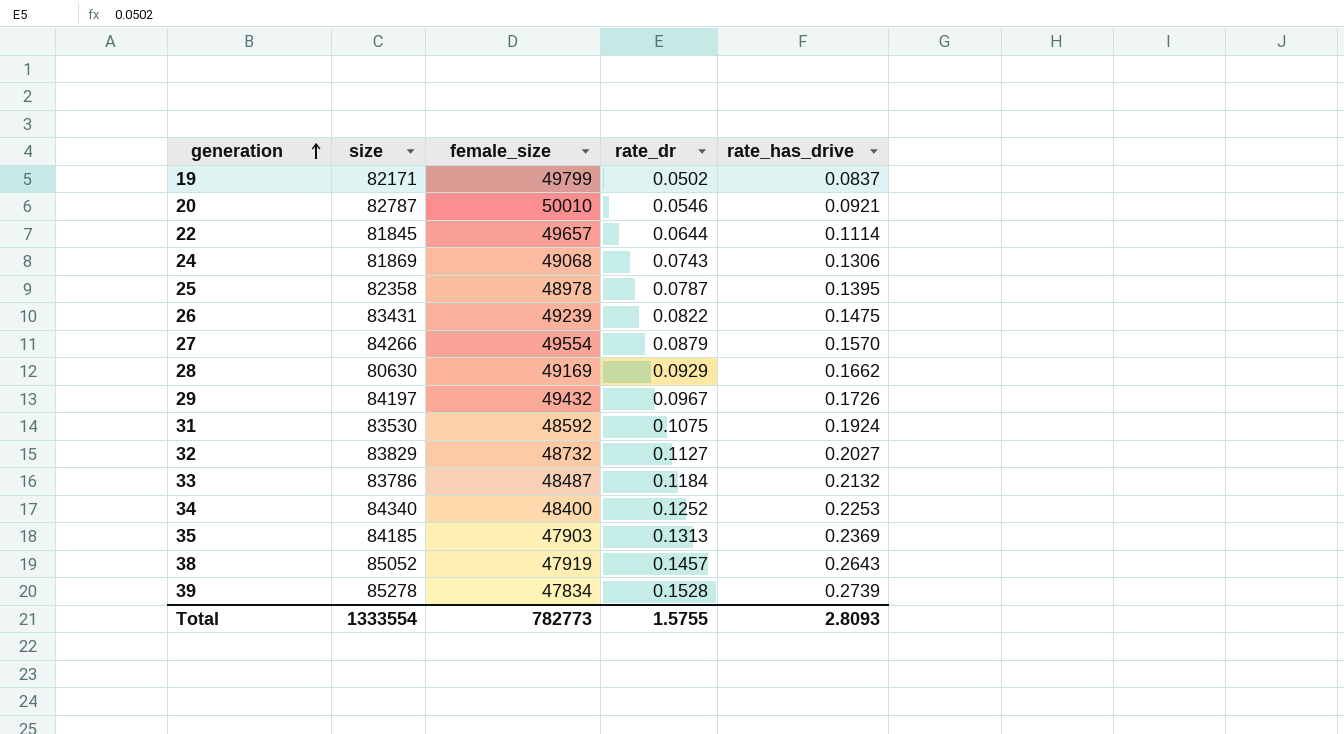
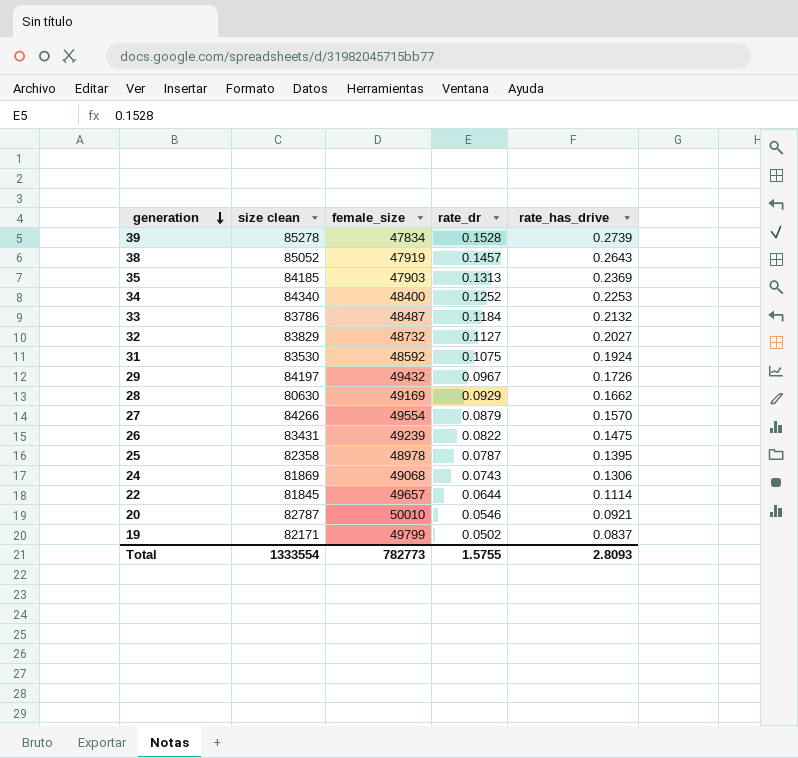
row order: generation ascending -> generation descending
column name: size -> size clean

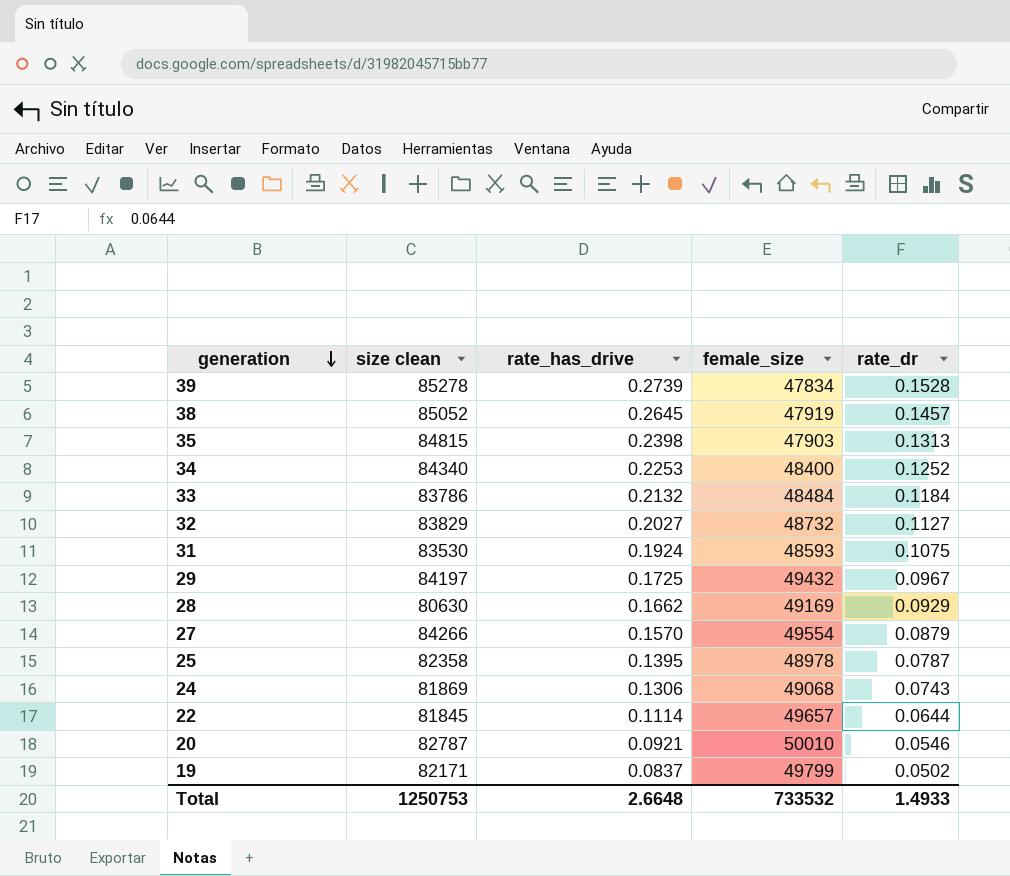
column rate_has_drive | position: 5 -> 3
row 26: 83431 | 49239 | 0.0822 | 0.1475 -> none
38 | rate_has_drive: 0.2643 -> 0.2645
35 | size clean: 84185 -> 84815
35 | rate_has_drive: 0.2369 -> 0.2398
33 | female_size: 48487 -> 48484
31 | female_size: 48592 -> 48593
29 | rate_has_drive: 0.1726 -> 0.1725
Total | size clean: 1333554 -> 1250753
Total | rate_has_drive: 2.8093 -> 2.6648
Total | female_size: 782773 -> 733532
Total | rate_dr: 1.5755 -> 1.4933

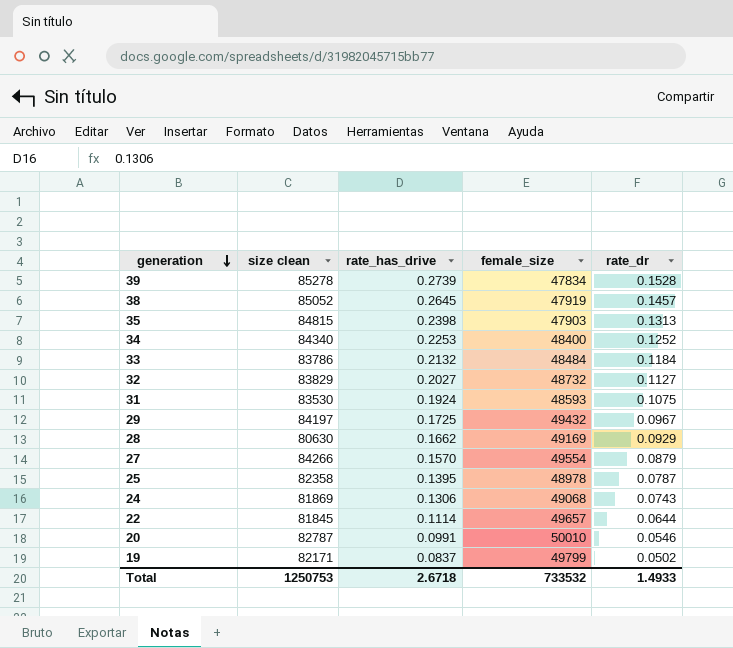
20 | rate_has_drive: 0.0921 -> 0.0991
Total | rate_has_drive: 2.6648 -> 2.6718

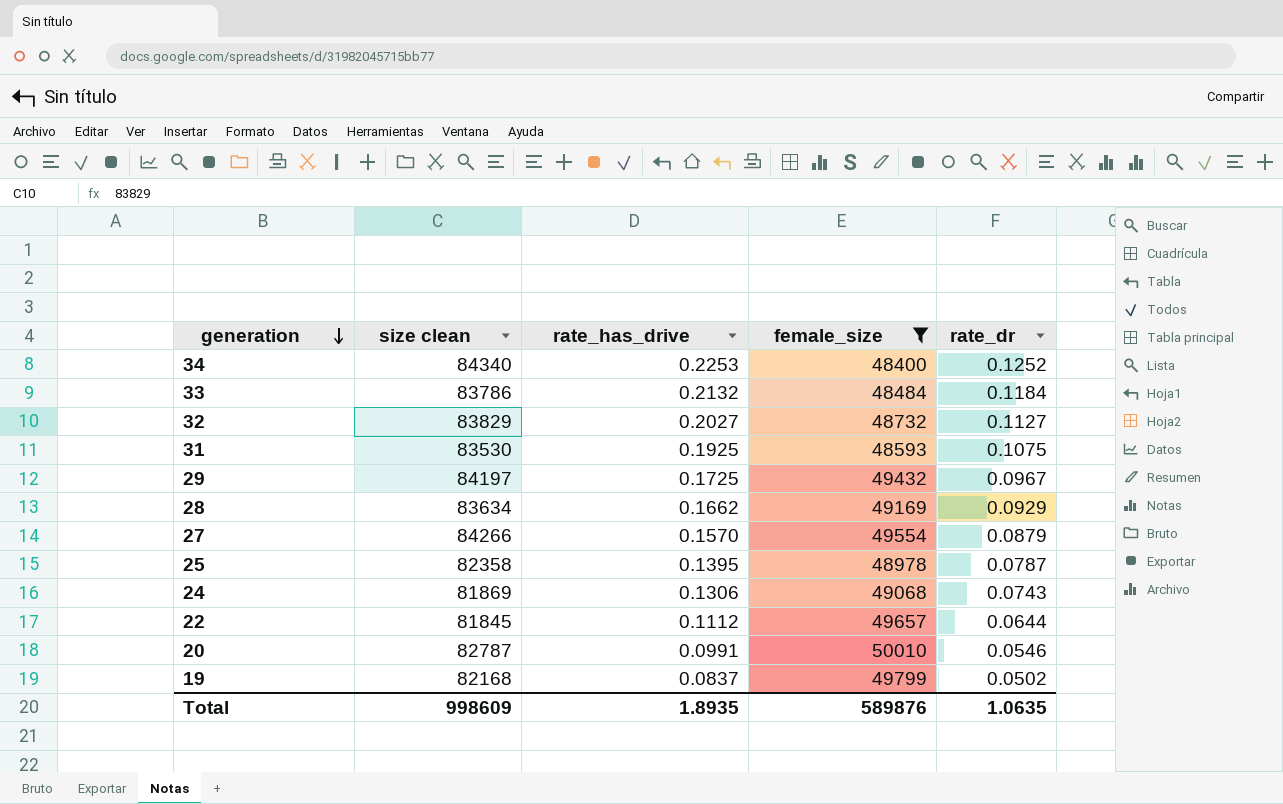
filter: none -> female_size >= 48400
31 | rate_has_drive: 0.1924 -> 0.1925
28 | size clean: 80630 -> 83634
22 | rate_has_drive: 0.1114 -> 0.1112
19 | size clean: 82171 -> 82168
Total | size clean: 1250753 -> 998609
Total | rate_has_drive: 2.6718 -> 1.8935
Total | female_size: 733532 -> 589876
Total | rate_dr: 1.4933 -> 1.0635

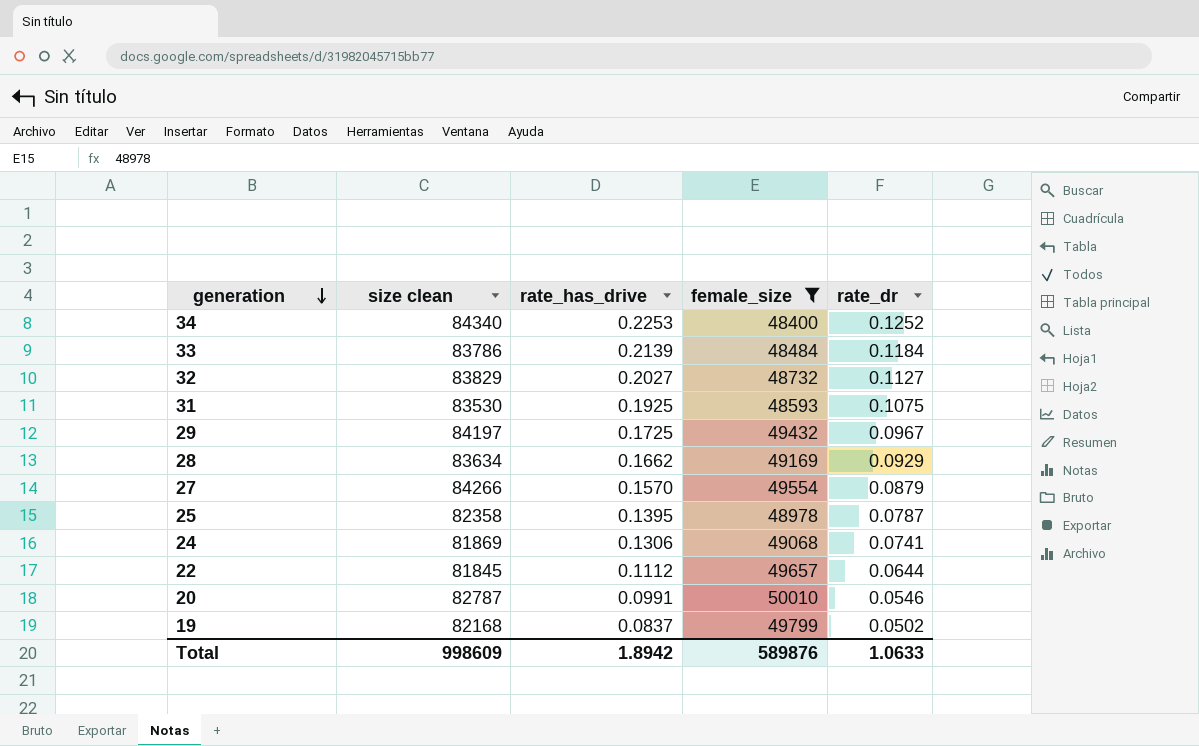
33 | rate_has_drive: 0.2132 -> 0.2139
24 | rate_dr: 0.0743 -> 0.0741
Total | rate_has_drive: 1.8935 -> 1.8942
Total | rate_dr: 1.0635 -> 1.0633

